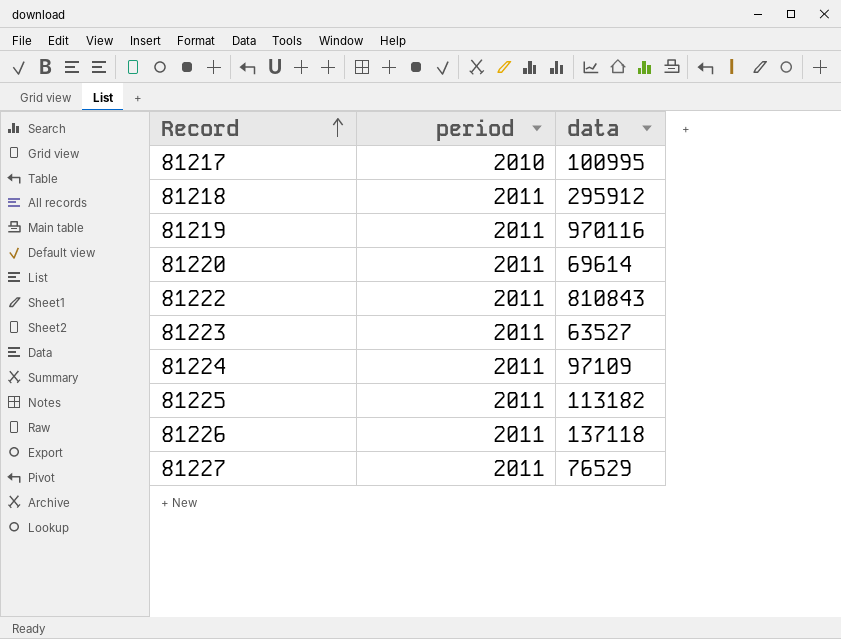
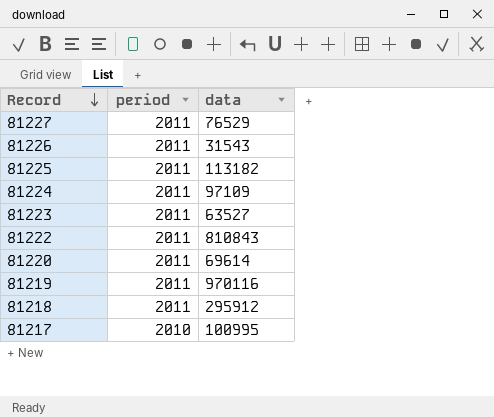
row order: Record ascending -> Record descending
81226 | data: 137118 -> 31543

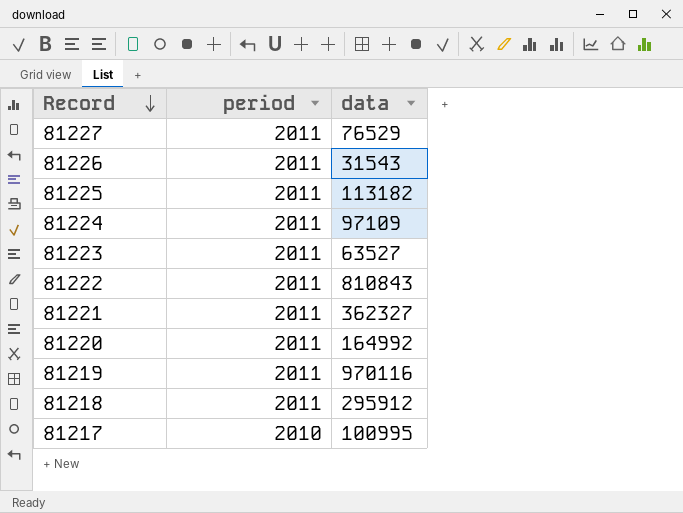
row 81221: none -> 2011 | 362327
81220 | data: 69614 -> 164992

